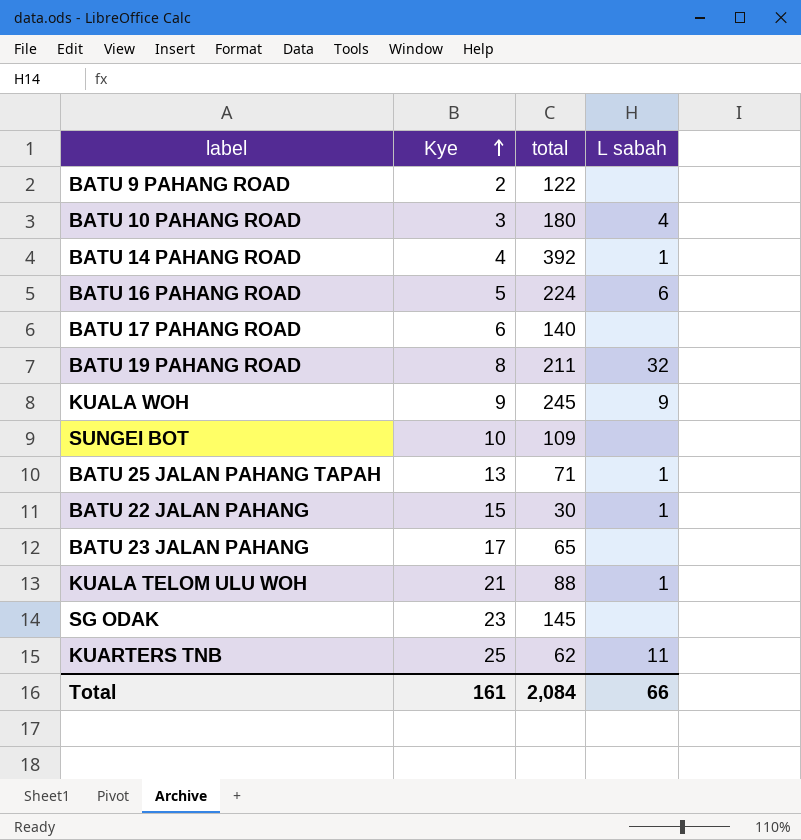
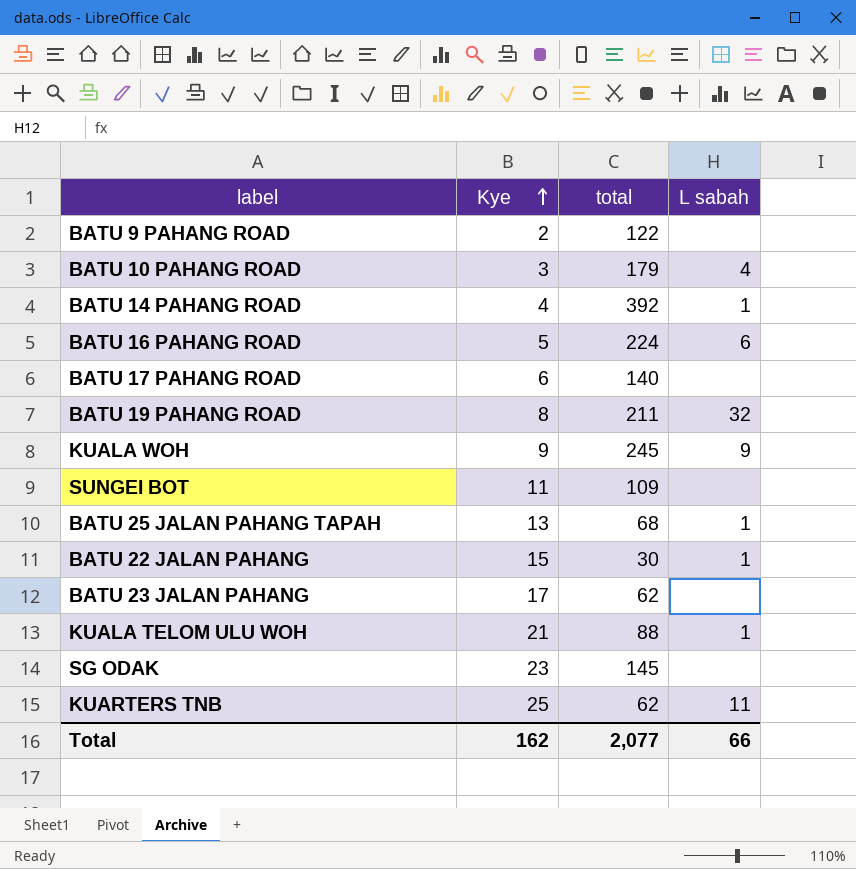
BATU 10 PAHANG ROAD | total: 180 -> 179
SUNGEI BOT | Kye: 10 -> 11
BATU 25 JALAN PAHANG TAPAH | total: 71 -> 68
BATU 23 JALAN PAHANG | total: 65 -> 62
Total | Kye: 161 -> 162
Total | total: 2,084 -> 2,077

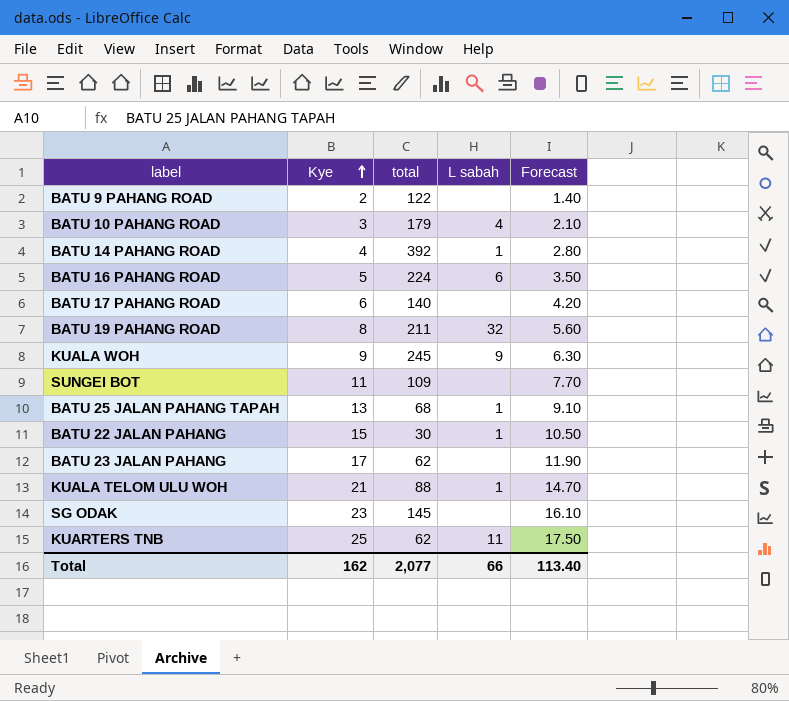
column Forecast | formula: none -> [Kye] * 0.7

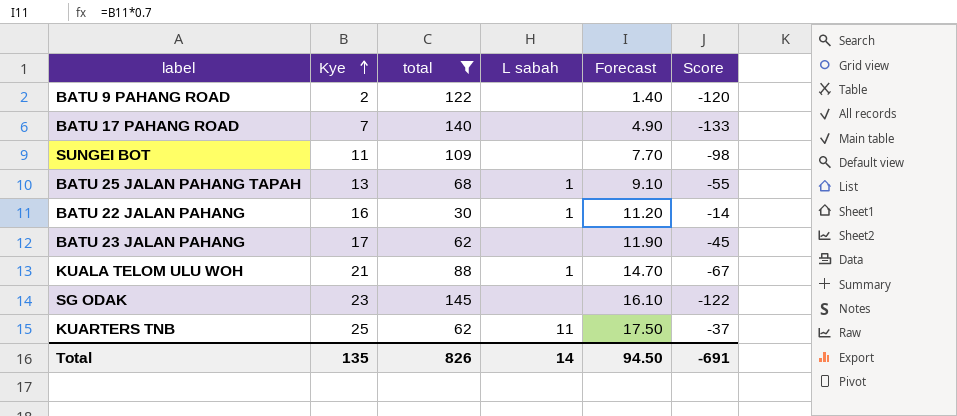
filter: none -> total <= 145
column Score | formula: none -> [Kye] - [total]
BATU 17 PAHANG ROAD | Kye: 6 -> 7
BATU 17 PAHANG ROAD | Forecast: 4.20 -> 4.90
BATU 22 JALAN PAHANG | Kye: 15 -> 16
BATU 22 JALAN PAHANG | Forecast: 10.50 -> 11.20
Total | Kye: 162 -> 135
Total | total: 2,077 -> 826
Total | L sabah: 66 -> 14
Total | Forecast: 113.40 -> 94.50

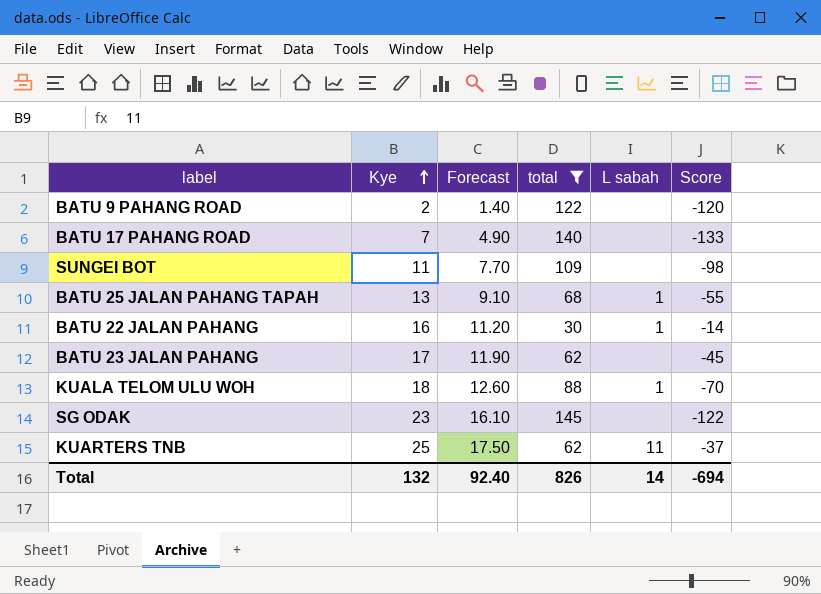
column Forecast | position: 5 -> 3
KUALA TELOM ULU WOH | Kye: 21 -> 18
KUALA TELOM ULU WOH | Forecast: 14.70 -> 12.60
KUALA TELOM ULU WOH | Score: -67 -> -70
Total | Kye: 135 -> 132
Total | Forecast: 94.50 -> 92.40
Total | Score: -691 -> -694

